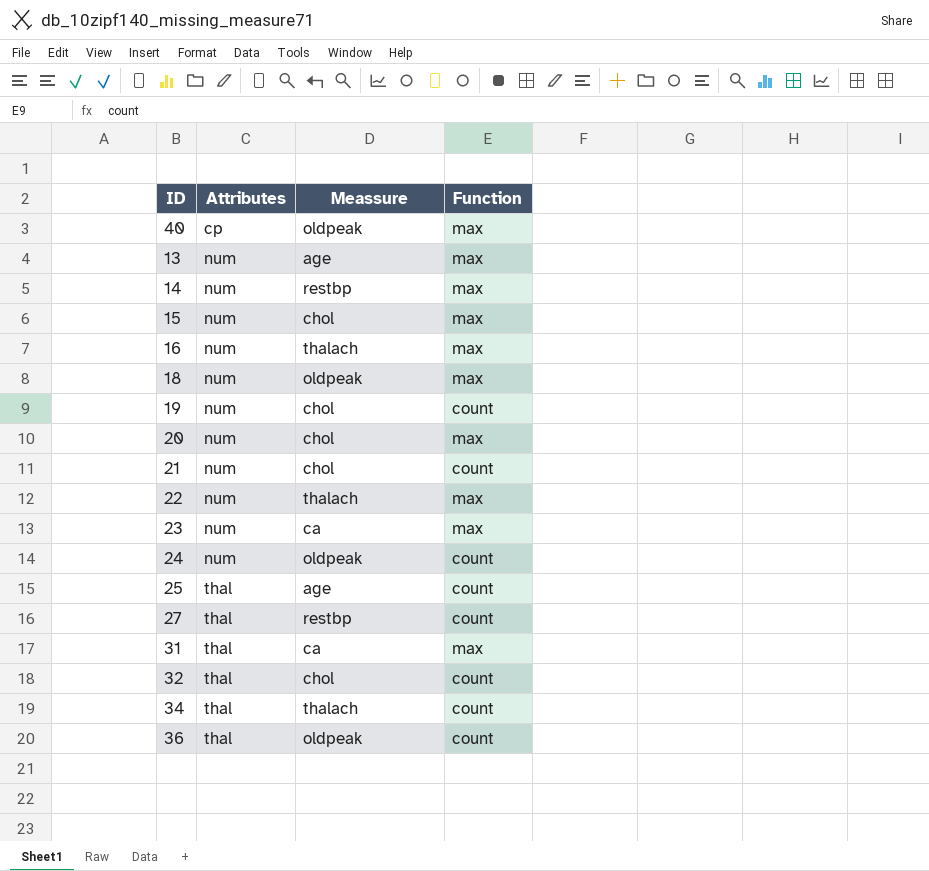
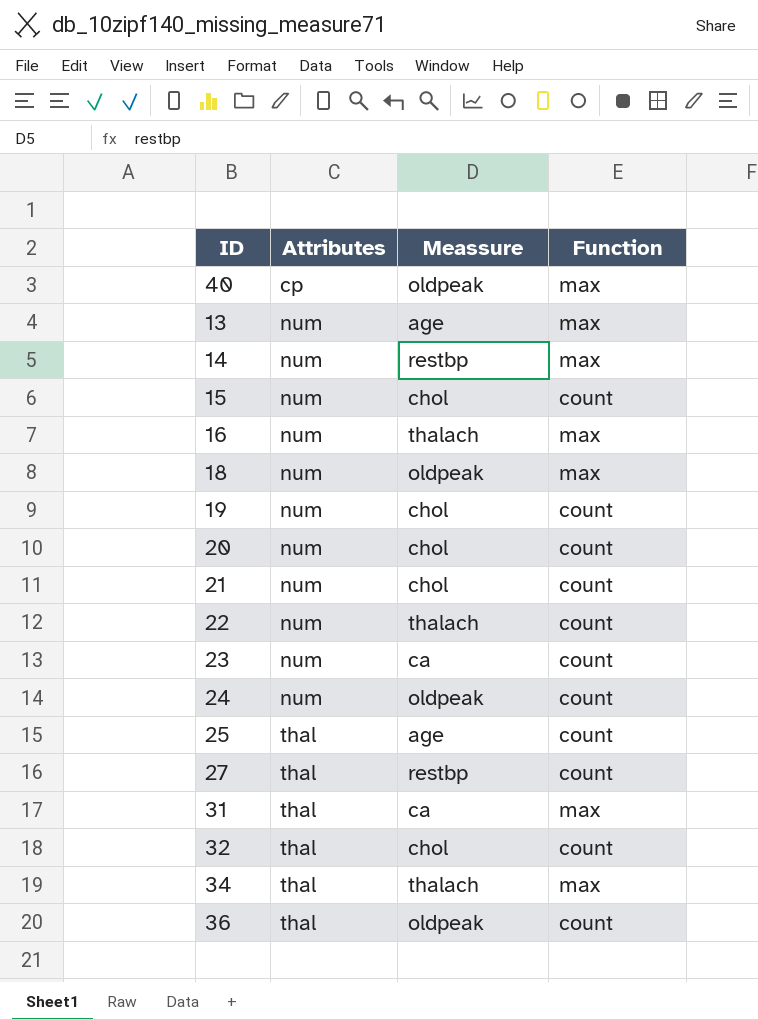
15 | Function: max -> count
20 | Function: max -> count
22 | Function: max -> count
23 | Function: max -> count
34 | Function: count -> max

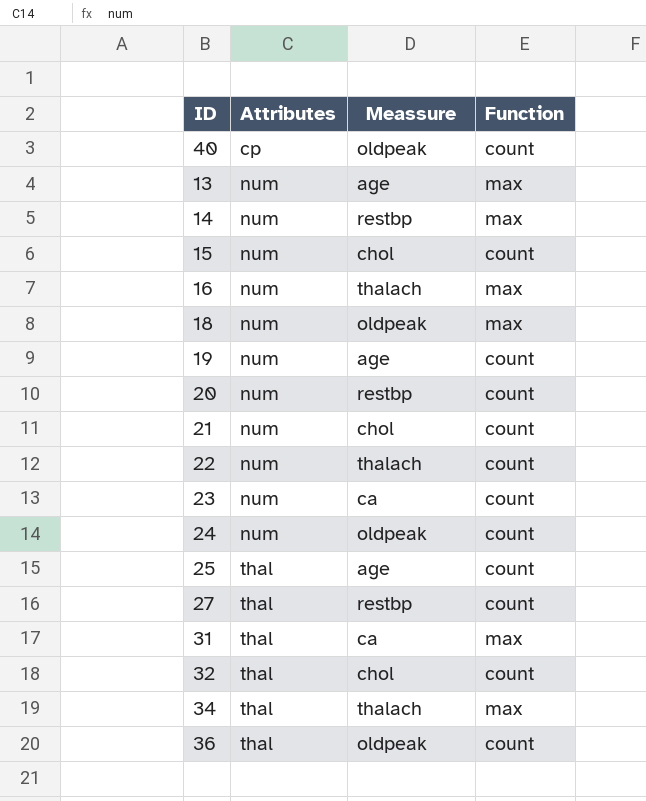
40 | Function: max -> count
19 | Meassure: chol -> age
20 | Meassure: chol -> restbp

